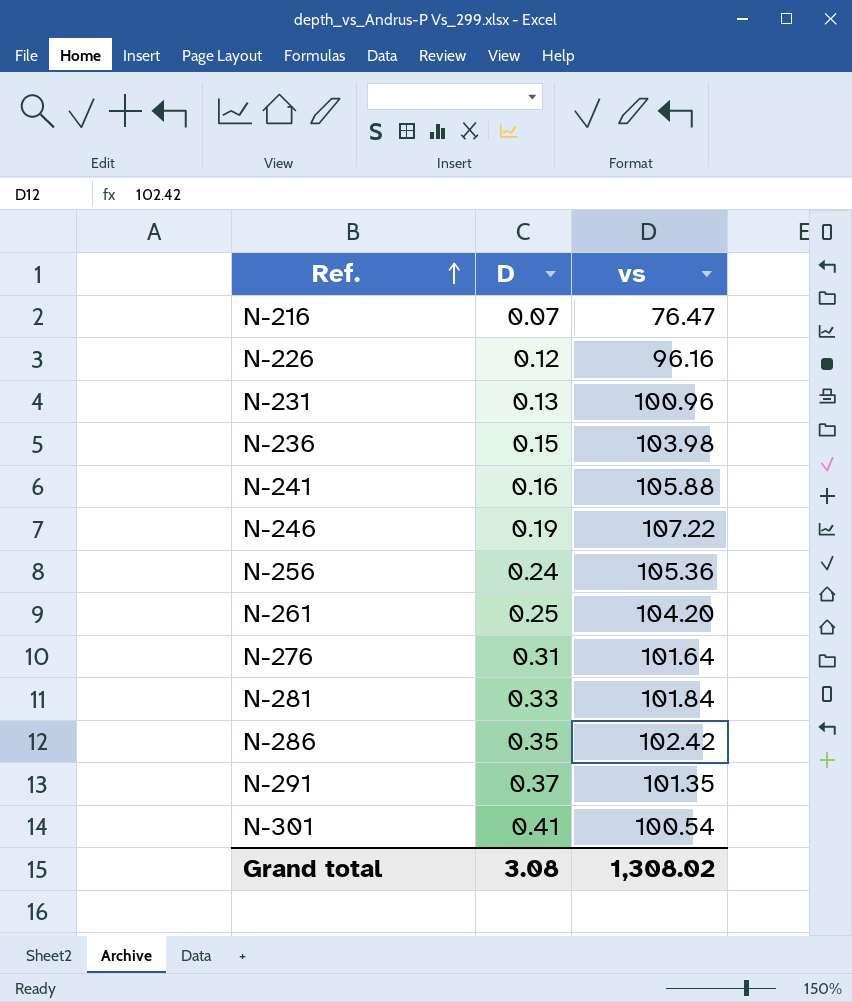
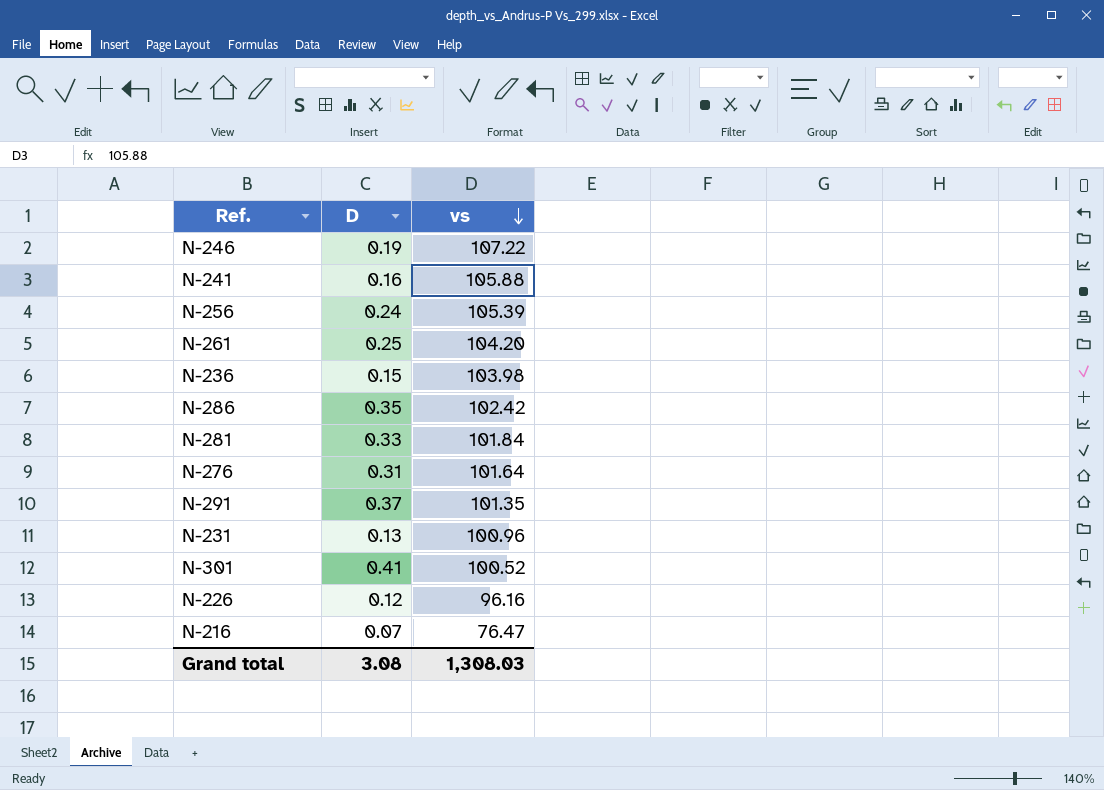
row order: Ref. ascending -> vs descending
N-256 | vs: 105.36 -> 105.39
N-301 | vs: 100.54 -> 100.52
Grand total | vs: 1,308.02 -> 1,308.03

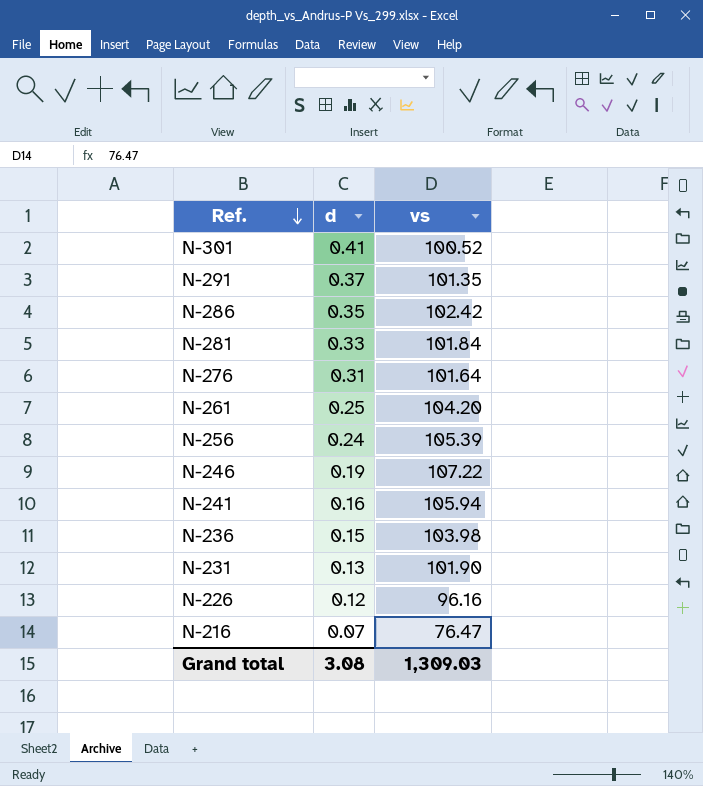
row order: vs descending -> Ref. descending
column name: D -> d
N-241 | vs: 105.88 -> 105.94
N-231 | vs: 100.96 -> 101.90
Grand total | vs: 1,308.03 -> 1,309.03

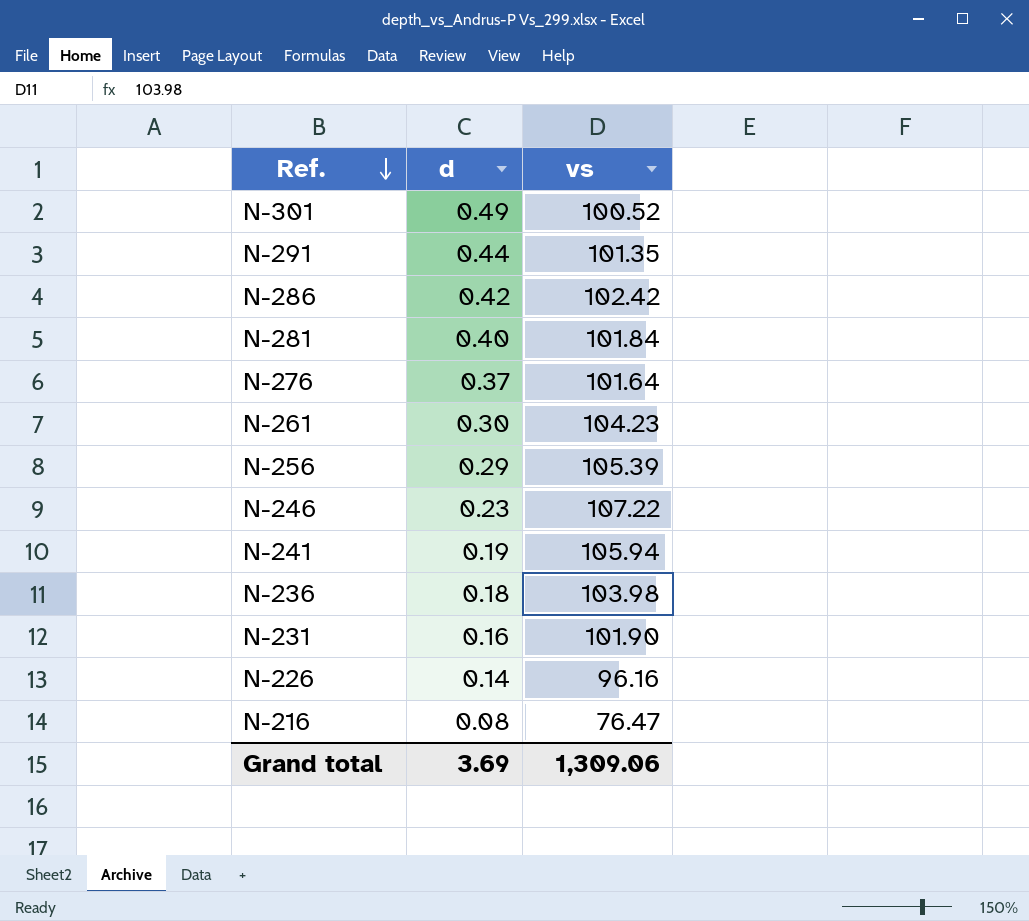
N-301 | d: 0.41 -> 0.49
N-291 | d: 0.37 -> 0.44
N-286 | d: 0.35 -> 0.42
N-281 | d: 0.33 -> 0.40
N-276 | d: 0.31 -> 0.37
N-261 | d: 0.25 -> 0.30
N-261 | vs: 104.20 -> 104.23
N-256 | d: 0.24 -> 0.29
N-246 | d: 0.19 -> 0.23
N-241 | d: 0.16 -> 0.19
N-236 | d: 0.15 -> 0.18
N-231 | d: 0.13 -> 0.16
N-226 | d: 0.12 -> 0.14
N-216 | d: 0.07 -> 0.08
Grand total | d: 3.08 -> 3.69
Grand total | vs: 1,309.03 -> 1,309.06

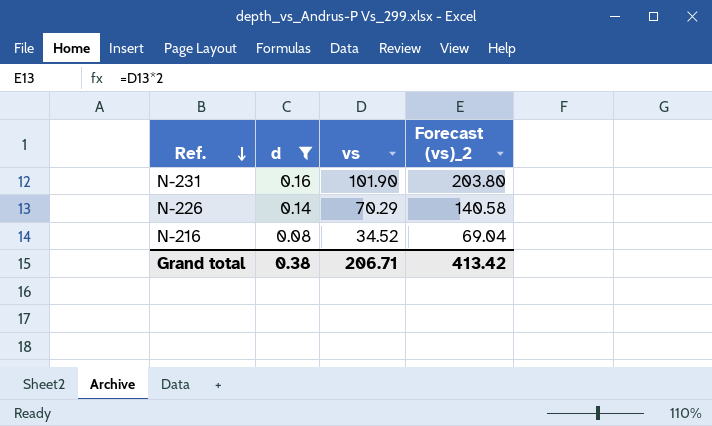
filter: none -> d <= 0.16
column Forecast (vs)_2 | formula: none -> [vs] * 2
N-226 | vs: 96.16 -> 70.29
N-216 | vs: 76.47 -> 34.52
Grand total | d: 3.69 -> 0.38
Grand total | vs: 1,309.06 -> 206.71

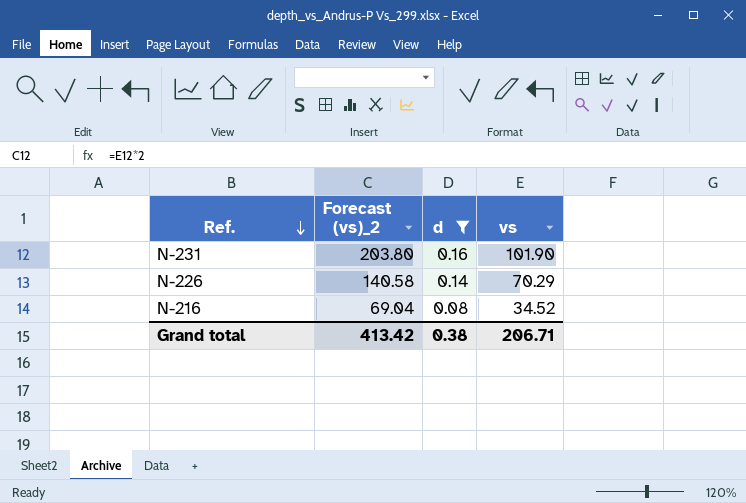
column Forecast (vs)_2 | position: 4 -> 2

